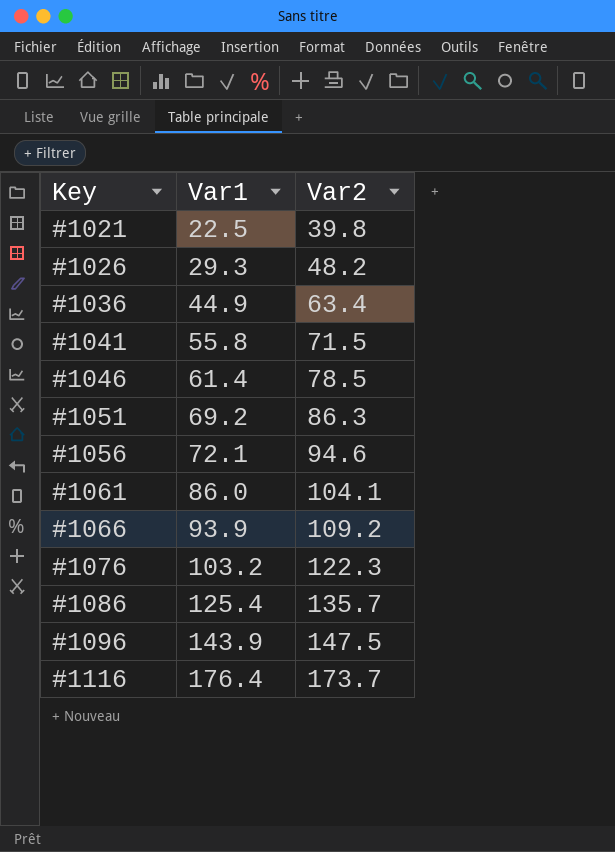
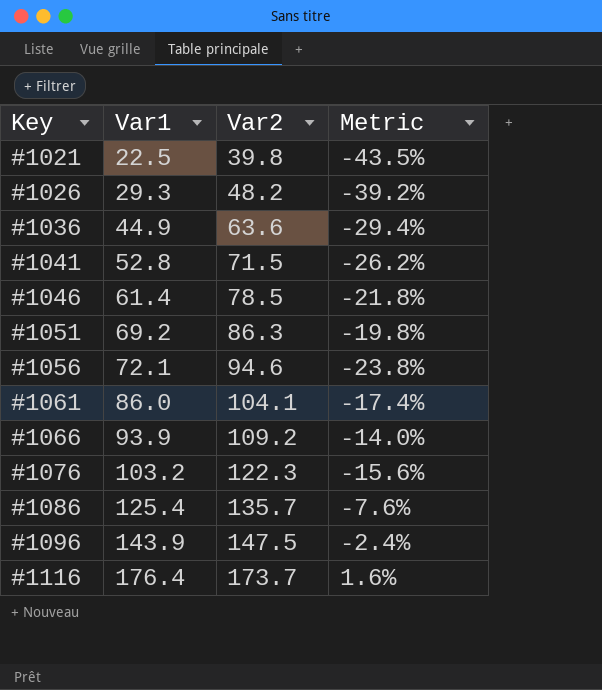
column Metric | formula: none -> ([Var1] - [Var2]) / [Var2]
#1036 | Var2: 63.4 -> 63.6
#1041 | Var1: 55.8 -> 52.8

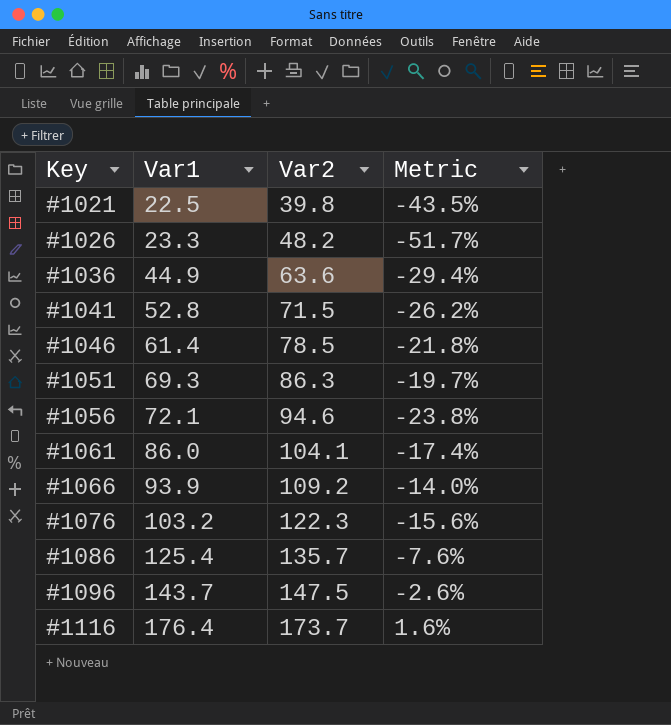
#1026 | Var1: 29.3 -> 23.3
#1026 | Metric: -39.2% -> -51.7%
#1051 | Var1: 69.2 -> 69.3
#1051 | Metric: -19.8% -> -19.7%
#1096 | Var1: 143.9 -> 143.7
#1096 | Metric: -2.4% -> -2.6%

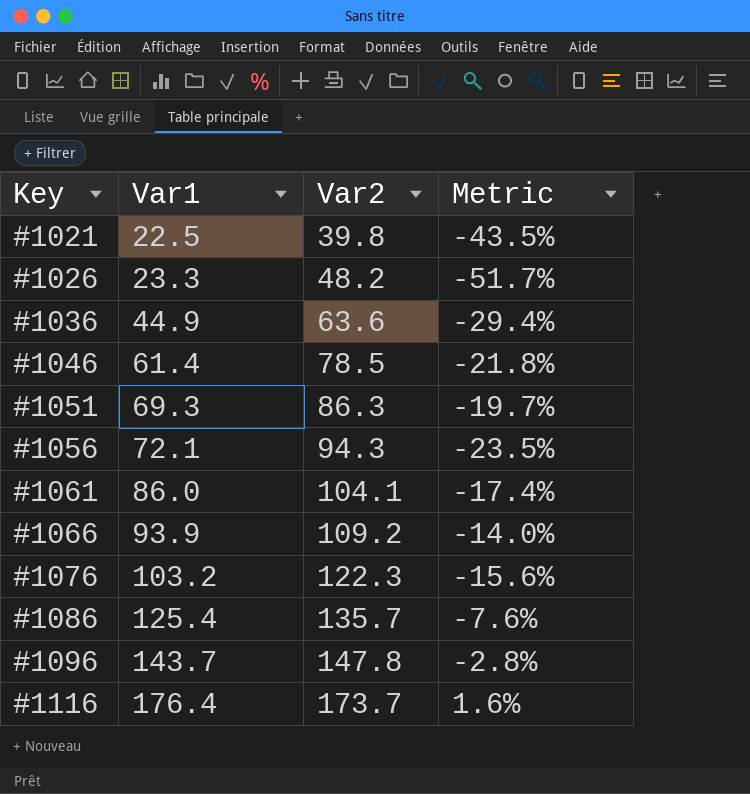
row #1041: 52.8 | 71.5 | -26.2% -> none
#1056 | Var2: 94.6 -> 94.3
#1056 | Metric: -23.8% -> -23.5%
#1096 | Var2: 147.5 -> 147.8
#1096 | Metric: -2.6% -> -2.8%

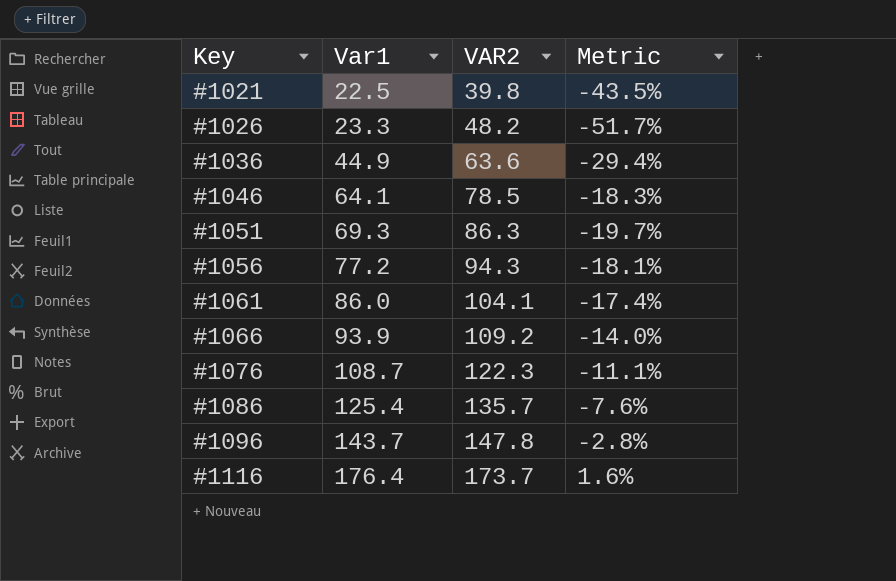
column name: Var2 -> VAR2
#1046 | Var1: 61.4 -> 64.1
#1046 | Metric: -21.8% -> -18.3%
#1056 | Var1: 72.1 -> 77.2
#1056 | Metric: -23.5% -> -18.1%
#1076 | Var1: 103.2 -> 108.7
#1076 | Metric: -15.6% -> -11.1%

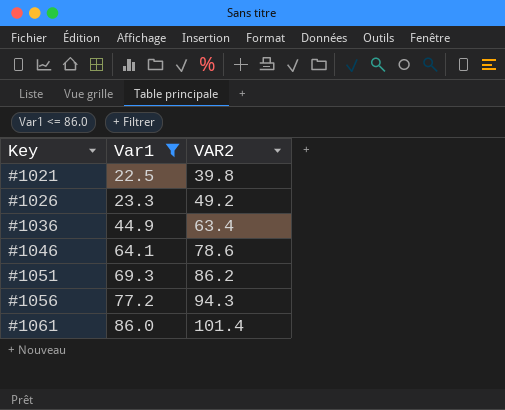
filter: none -> Var1 <= 86.0
column Metric | formula: ([Var1] - [VAR2]) / [VAR2] -> none
#1026 | VAR2: 48.2 -> 49.2
#1036 | VAR2: 63.6 -> 63.4
#1046 | VAR2: 78.5 -> 78.6
#1051 | VAR2: 86.3 -> 86.2
#1061 | VAR2: 104.1 -> 101.4

